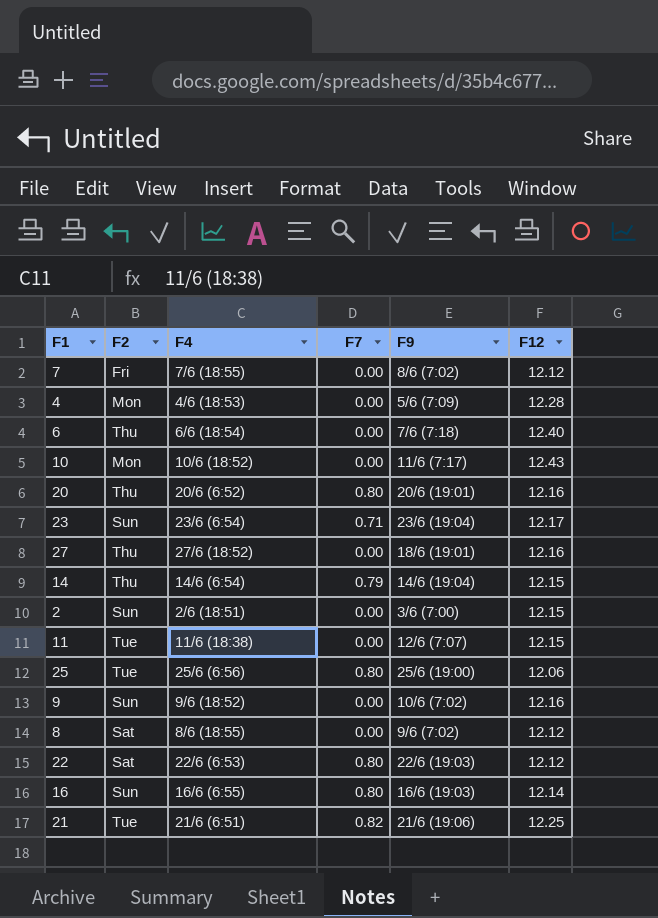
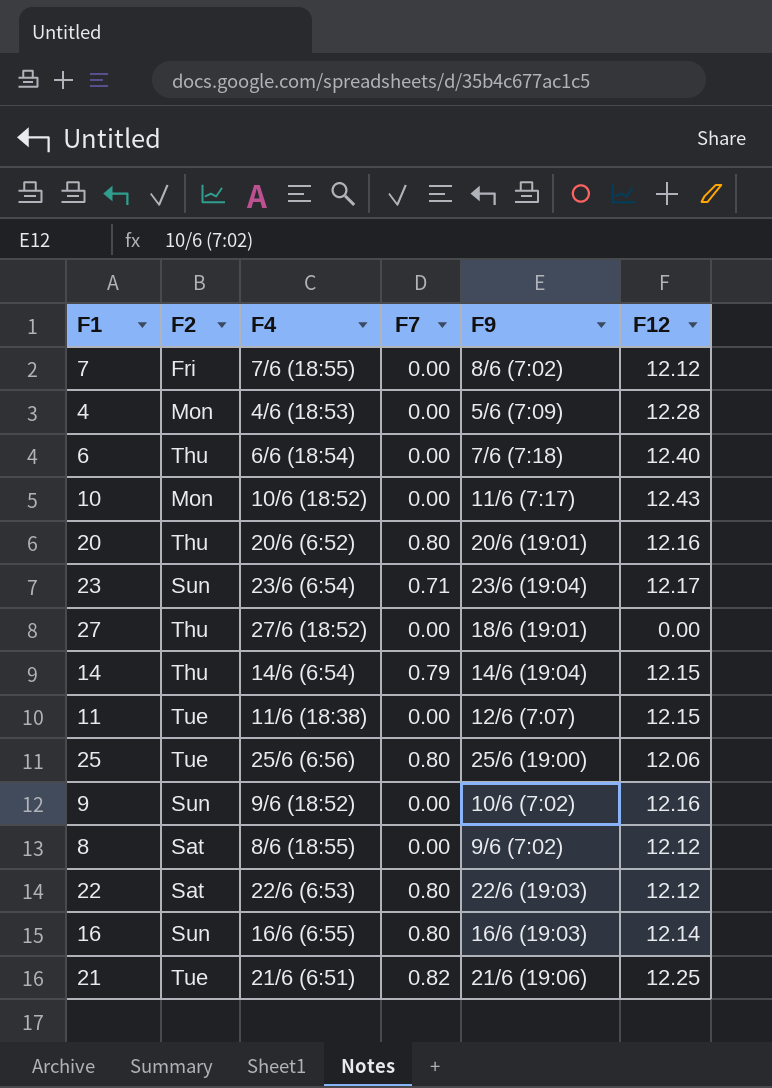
row 2: Sun | 2/6 (18:51) | 0.00 | 3/6 (7:00) | 12.15 -> none
27 | F12: 12.16 -> 0.00

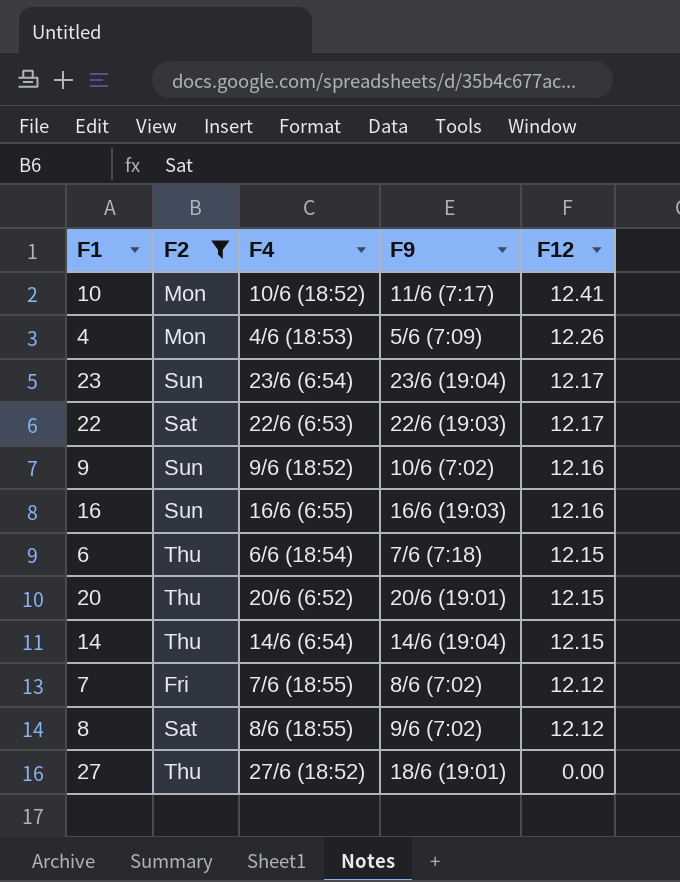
filter: none -> F2 != Tue
row order: none -> F12 descending
column F7 | position: 4 -> none
10 | F12: 12.43 -> 12.41
4 | F12: 12.28 -> 12.26
22 | F12: 12.12 -> 12.17
16 | F12: 12.14 -> 12.16
6 | F12: 12.40 -> 12.15
20 | F12: 12.16 -> 12.15

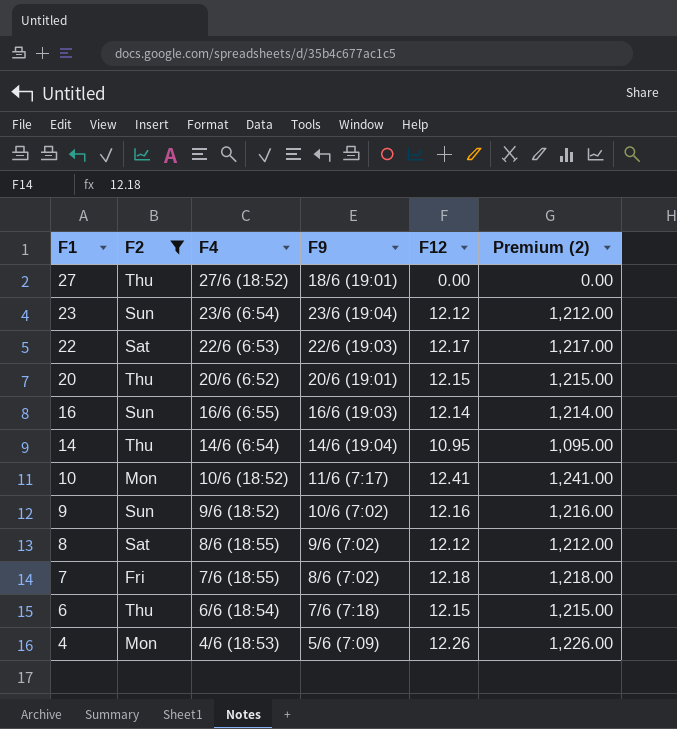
row order: F12 descending -> F1 descending
column Premium (2) | formula: none -> [F12] * 100
23 | F12: 12.17 -> 12.12
16 | F12: 12.16 -> 12.14
14 | F12: 12.15 -> 10.95
7 | F12: 12.12 -> 12.18

